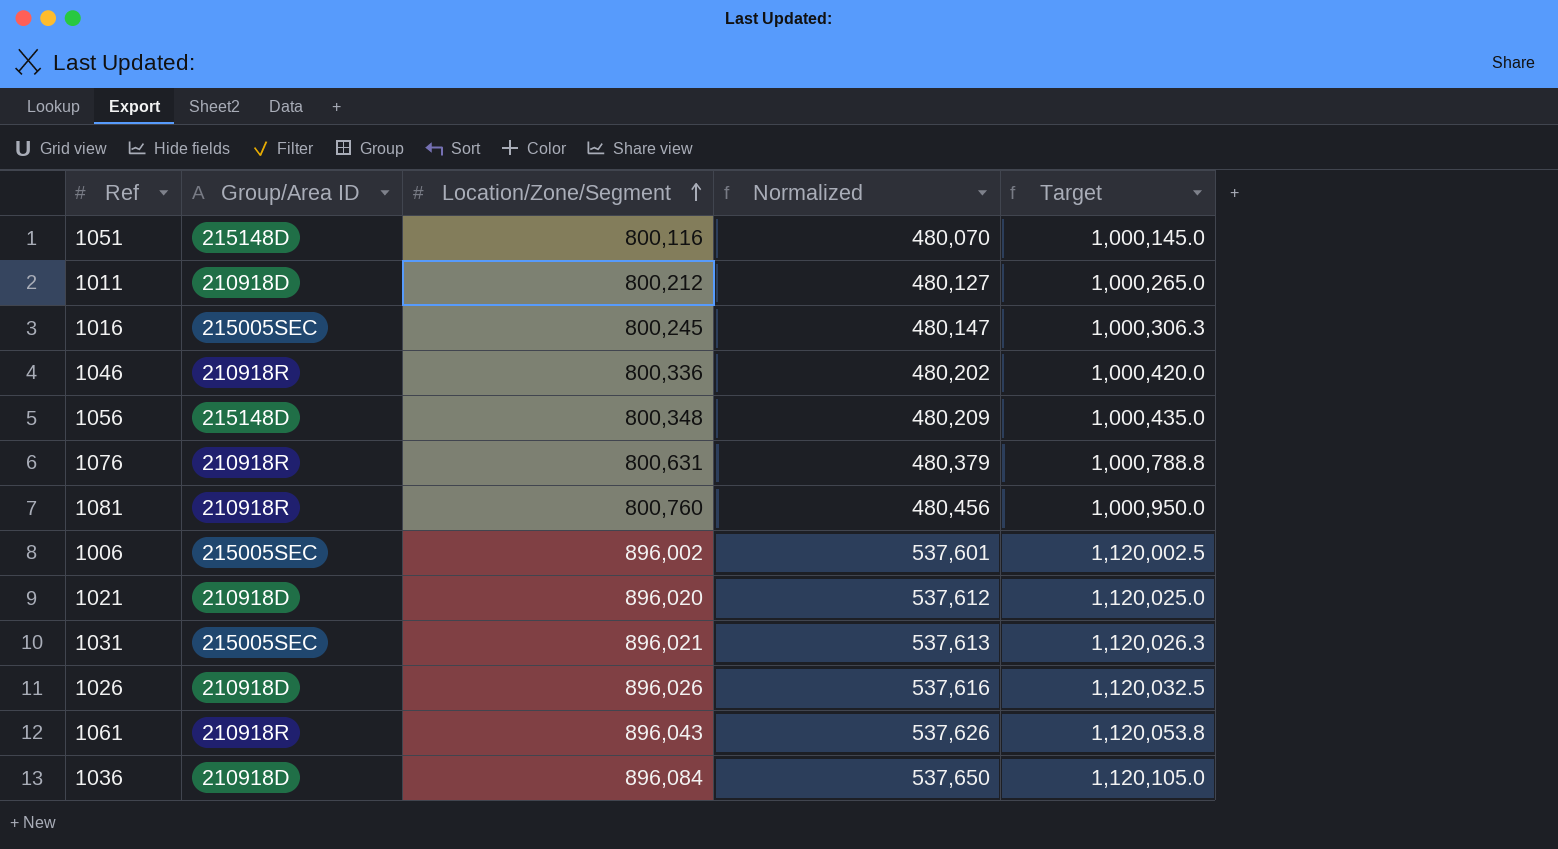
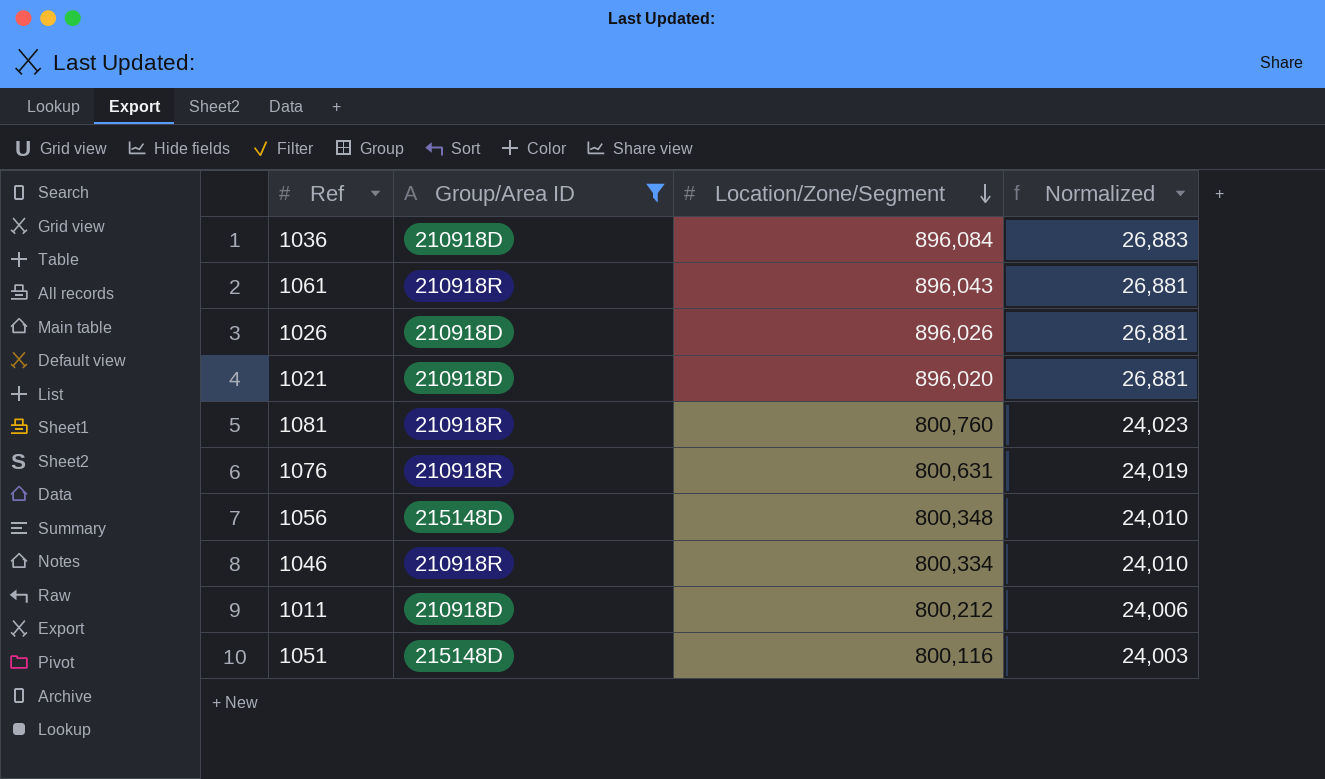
filter: none -> Group/Area ID != 215005SEC
row order: Location/Zone/Segment ascending -> Location/Zone/Segment descending
column Target | formula: [Location/Zone/Segment] * 1.25 -> none
column Normalized | formula: [Location/Zone/Segment] * 0.6 -> [Location/Zone/Segment] * 0.03
1046 | Location/Zone/Segment: 800,336 -> 800,334

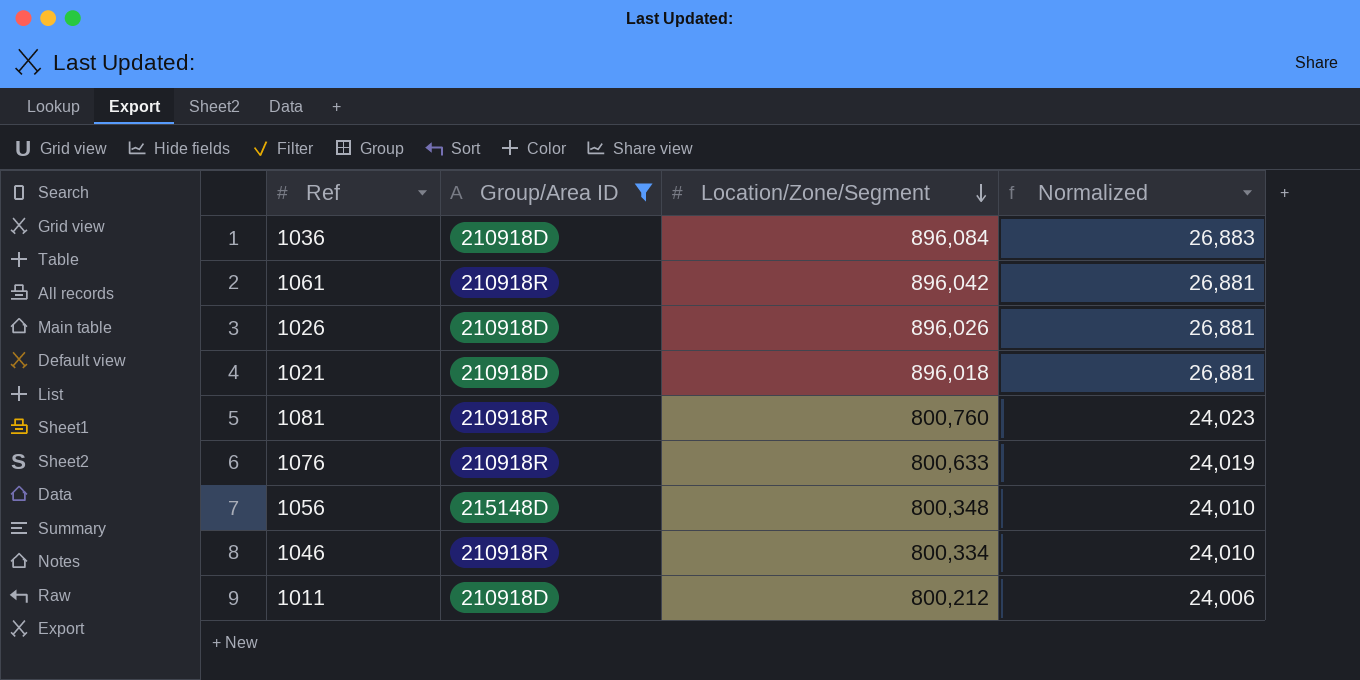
row 1051: 215148D | 800,116 | 24,003 -> none
1061 | Location/Zone/Segment: 896,043 -> 896,042
1021 | Location/Zone/Segment: 896,020 -> 896,018
1076 | Location/Zone/Segment: 800,631 -> 800,633

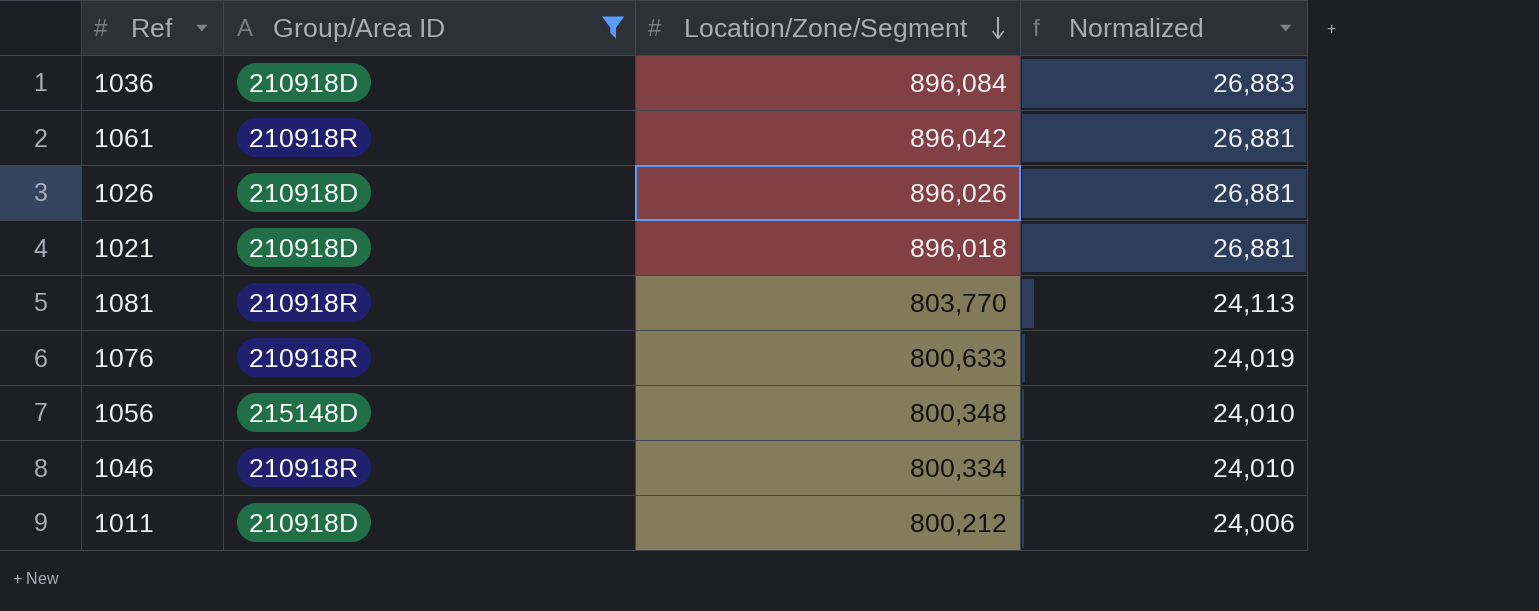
1081 | Location/Zone/Segment: 800,760 -> 803,770
1081 | Normalized: 24,023 -> 24,113

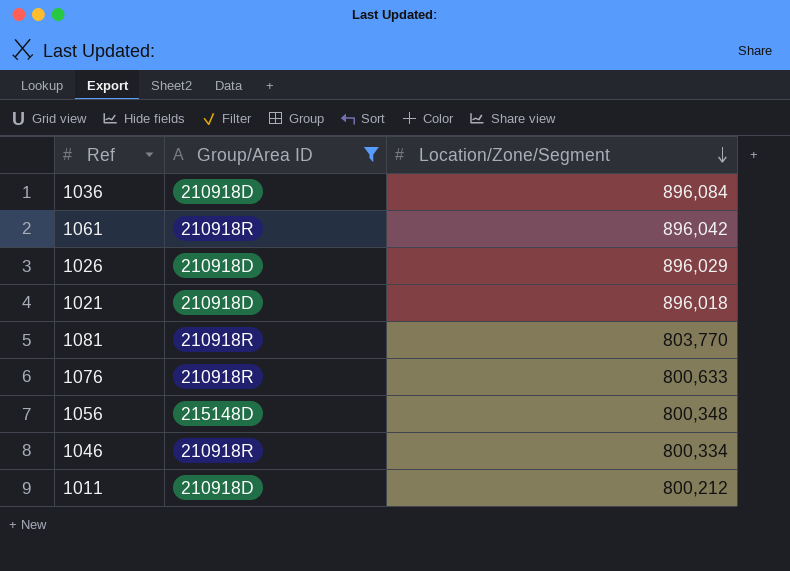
column Normalized | formula: [Location/Zone/Segment] * 0.03 -> none
1026 | Location/Zone/Segment: 896,026 -> 896,029

